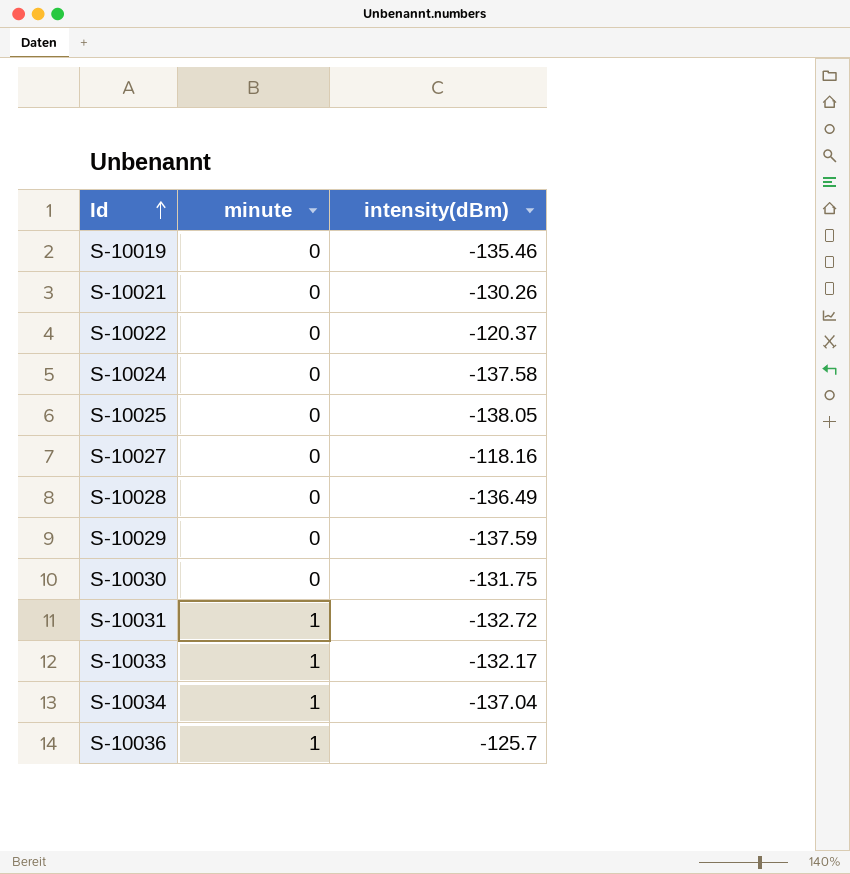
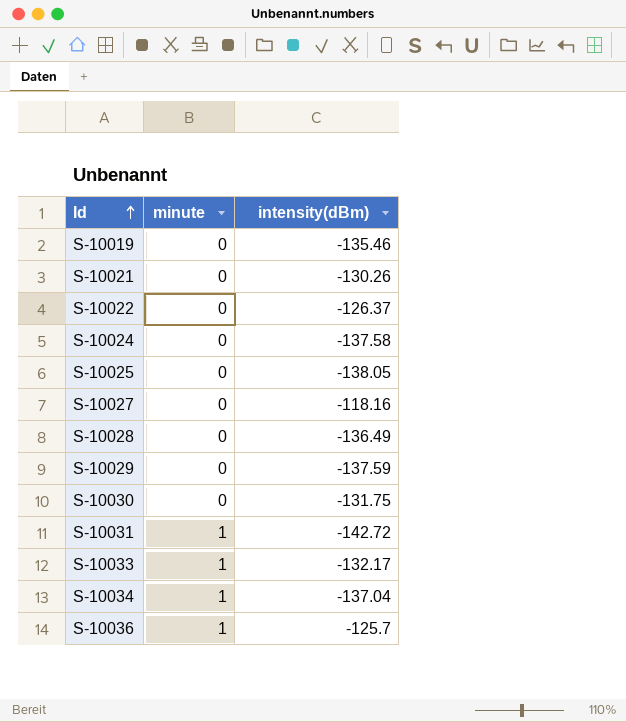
S-10022 | intensity(dBm): -120.37 -> -126.37
S-10031 | intensity(dBm): -132.72 -> -142.72

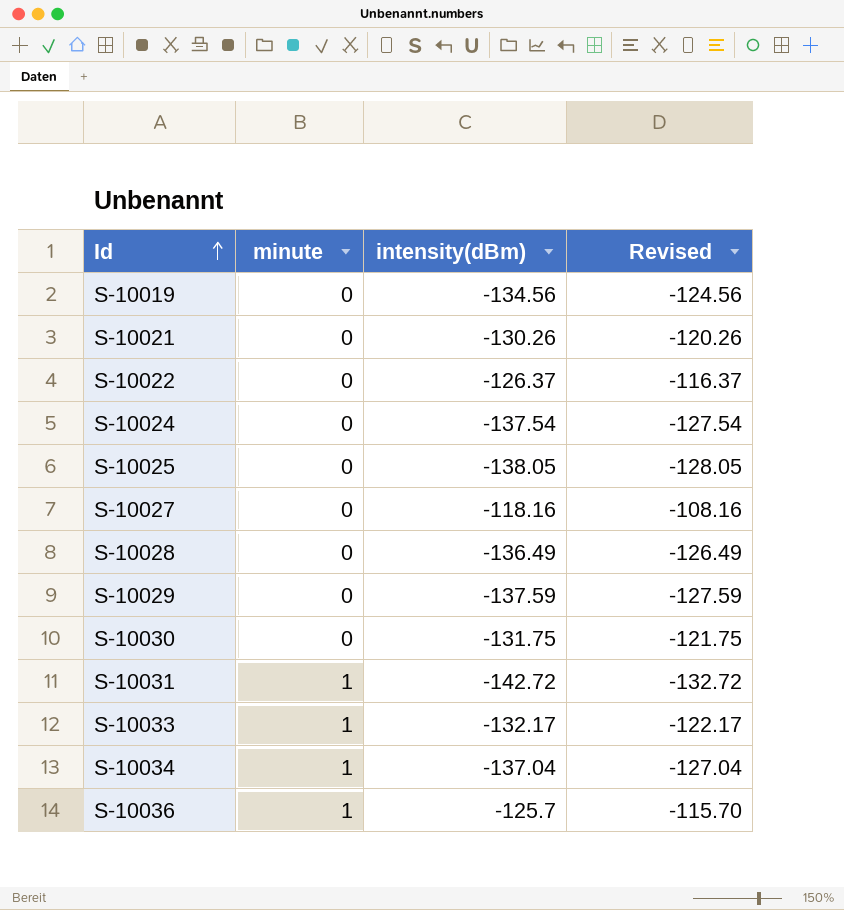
column Revised | formula: none -> [intensity(dBm)] + 10
S-10019 | intensity(dBm): -135.46 -> -134.56
S-10024 | intensity(dBm): -137.58 -> -137.54

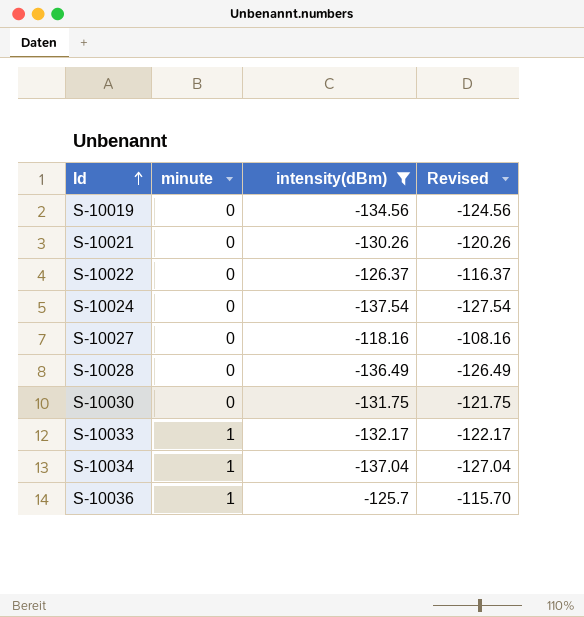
filter: none -> intensity(dBm) >= -137.54

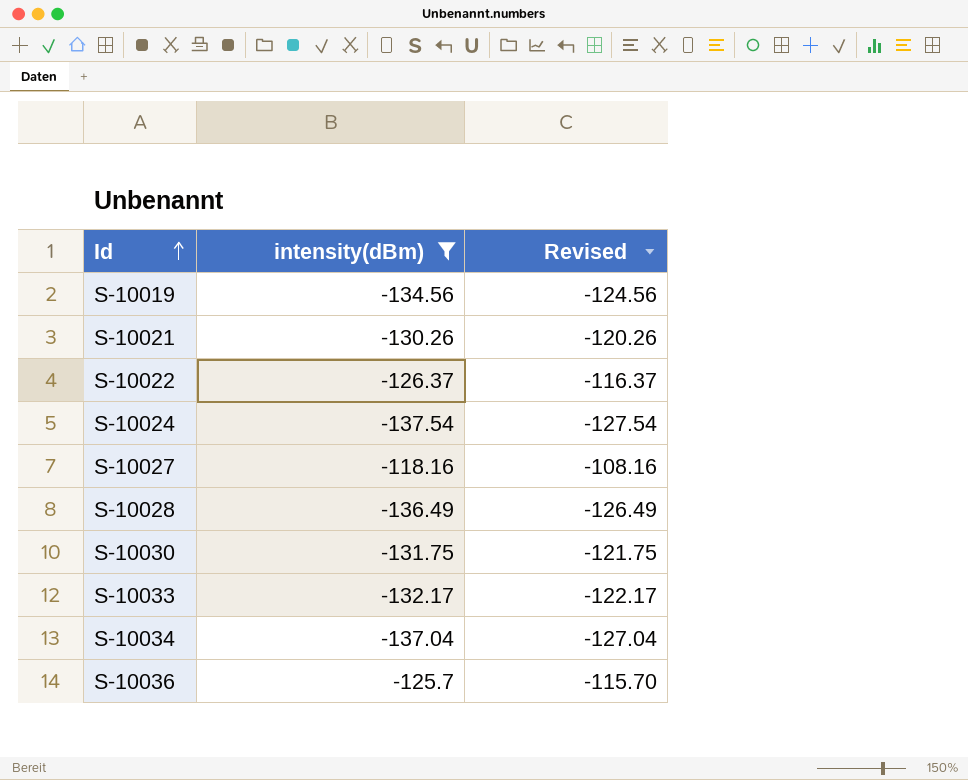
column minute | position: 2 -> none

